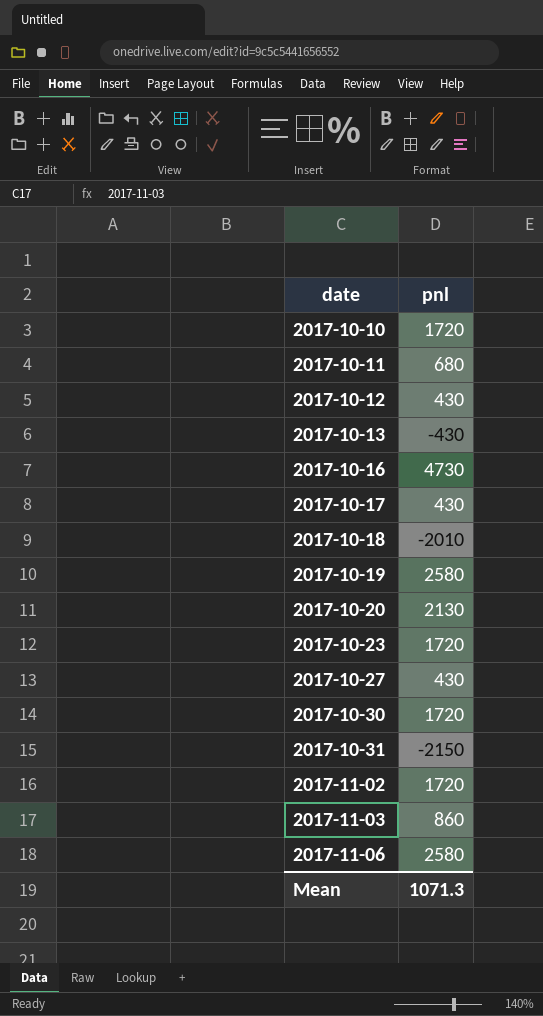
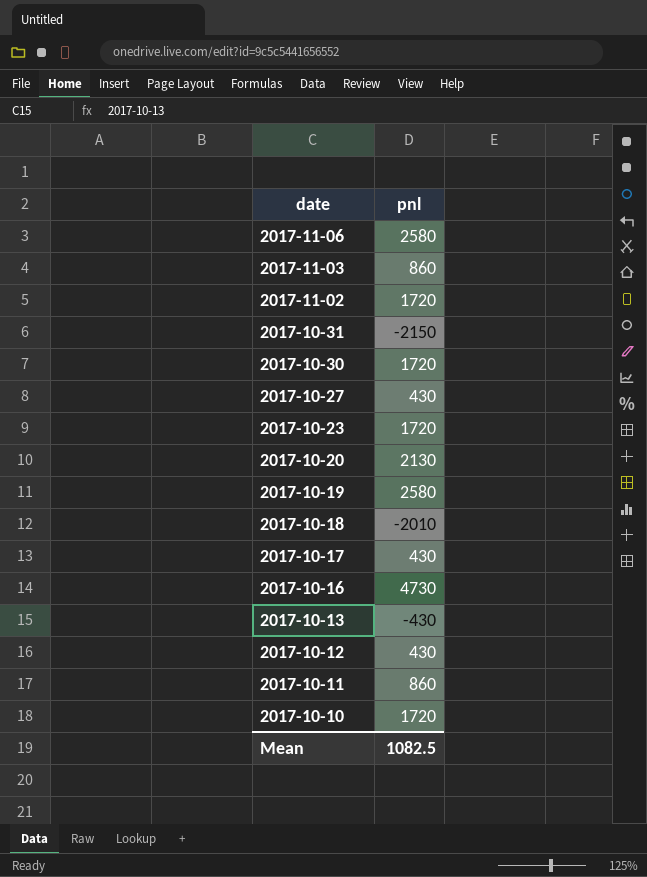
row order: date ascending -> date descending
2017-10-11 | pnl: 680 -> 860
Mean | pnl: 1071.3 -> 1082.5

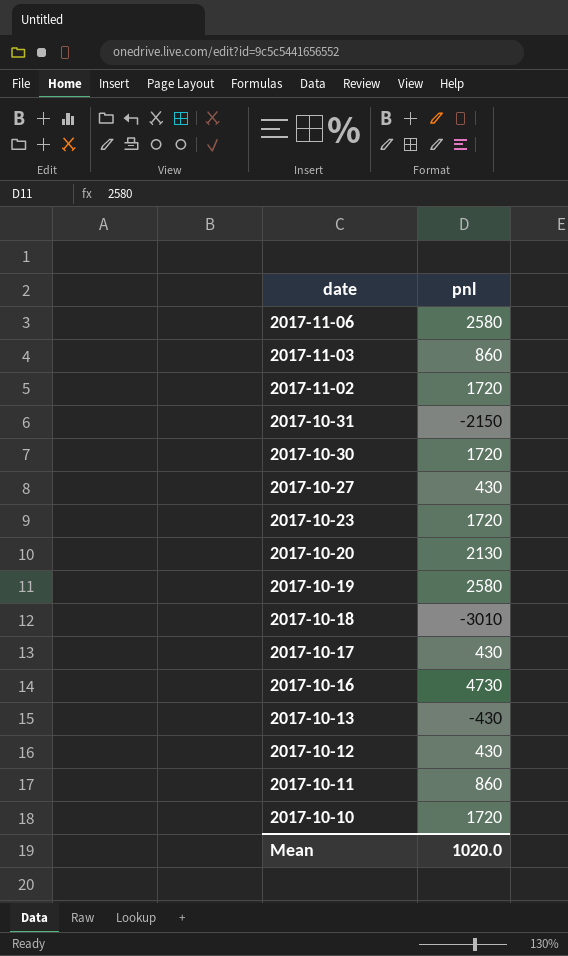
2017-10-18 | pnl: -2010 -> -3010
Mean | pnl: 1082.5 -> 1020.0

